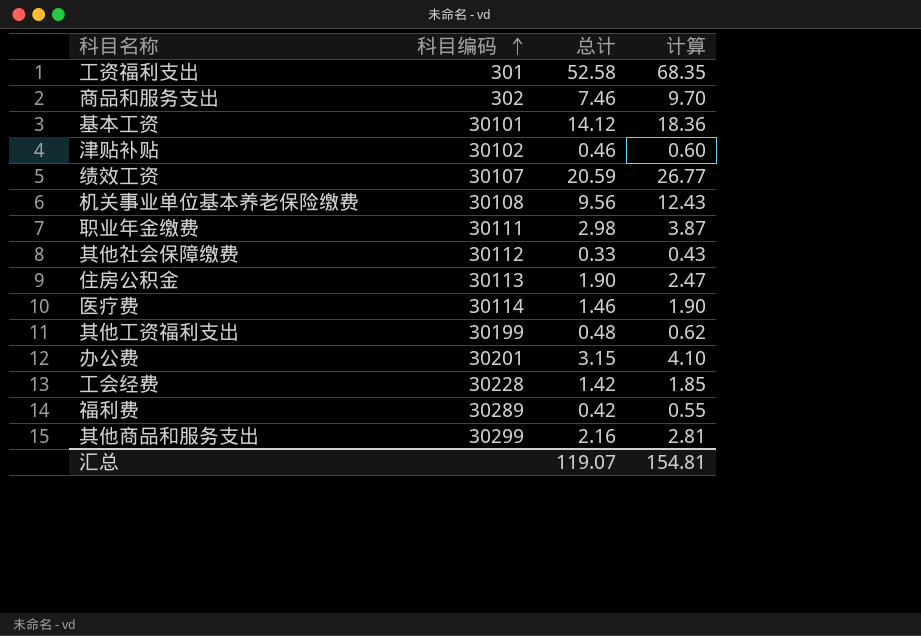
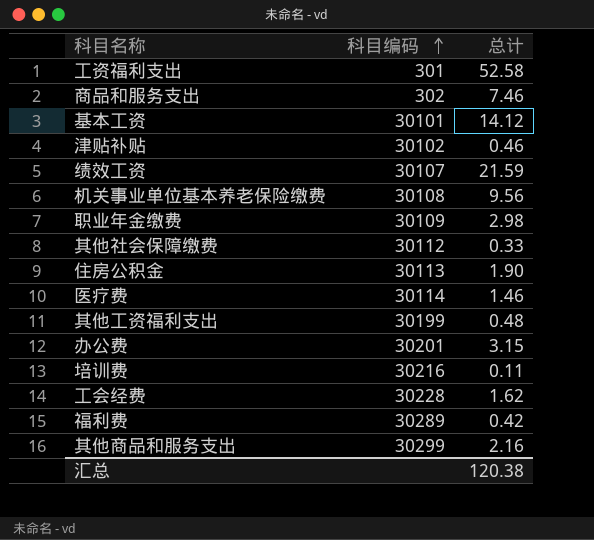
column 计算 | formula: [总计] * 1.3 -> none
绩效工资 | 总计: 20.59 -> 21.59
职业年金缴费 | 科目编码: 30111 -> 30109
row 培训费: none -> 30216 | 0.11
工会经费 | 总计: 1.42 -> 1.62
汇总 | 总计: 119.07 -> 120.38

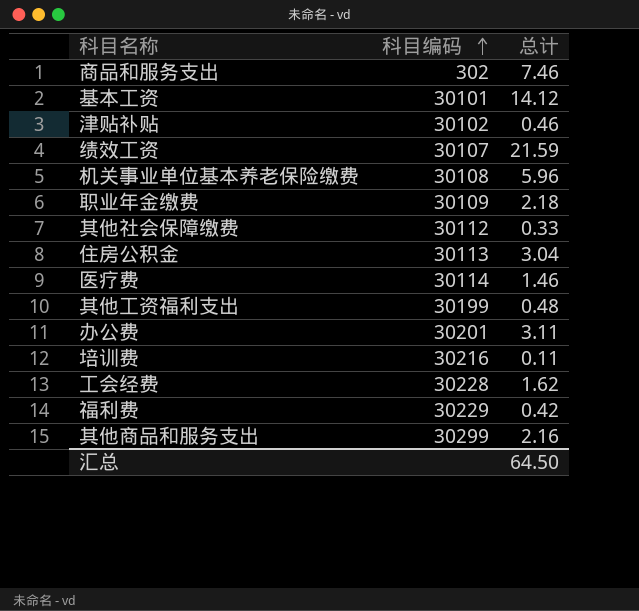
row 工资福利支出: 301 | 52.58 -> none
机关事业单位基本养老保险缴费 | 总计: 9.56 -> 5.96
职业年金缴费 | 总计: 2.98 -> 2.18
住房公积金 | 总计: 1.90 -> 3.04
办公费 | 总计: 3.15 -> 3.11
福利费 | 科目编码: 30289 -> 30229
汇总 | 总计: 120.38 -> 64.50

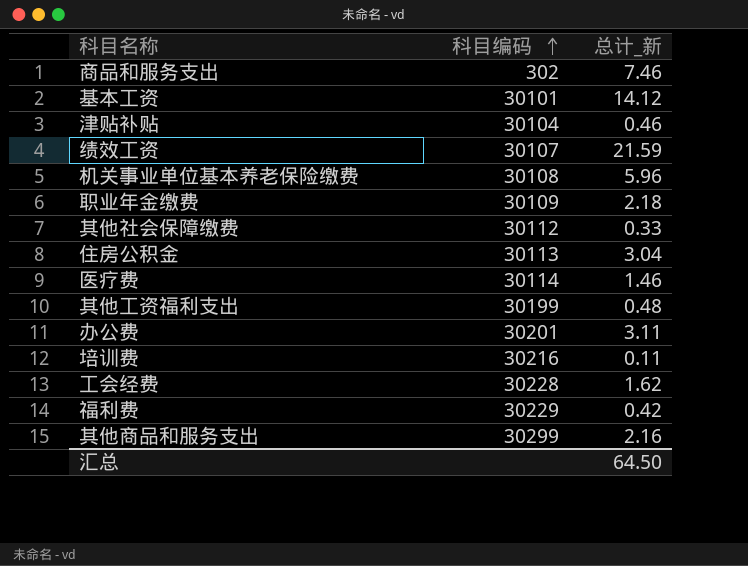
column name: 总计 -> 总计_新
津贴补贴 | 科目编码: 30102 -> 30104

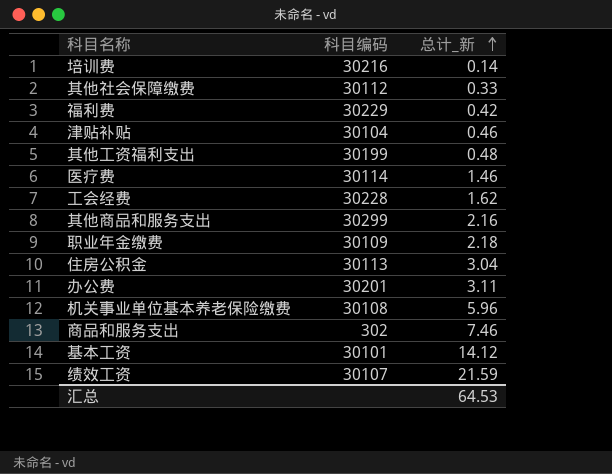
row order: 科目编码 ascending -> 总计_新 ascending
培训费 | 总计_新: 0.11 -> 0.14
汇总 | 总计_新: 64.50 -> 64.53

